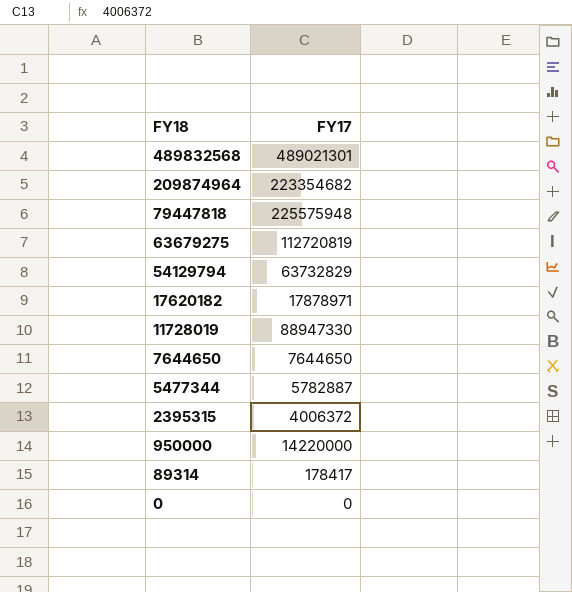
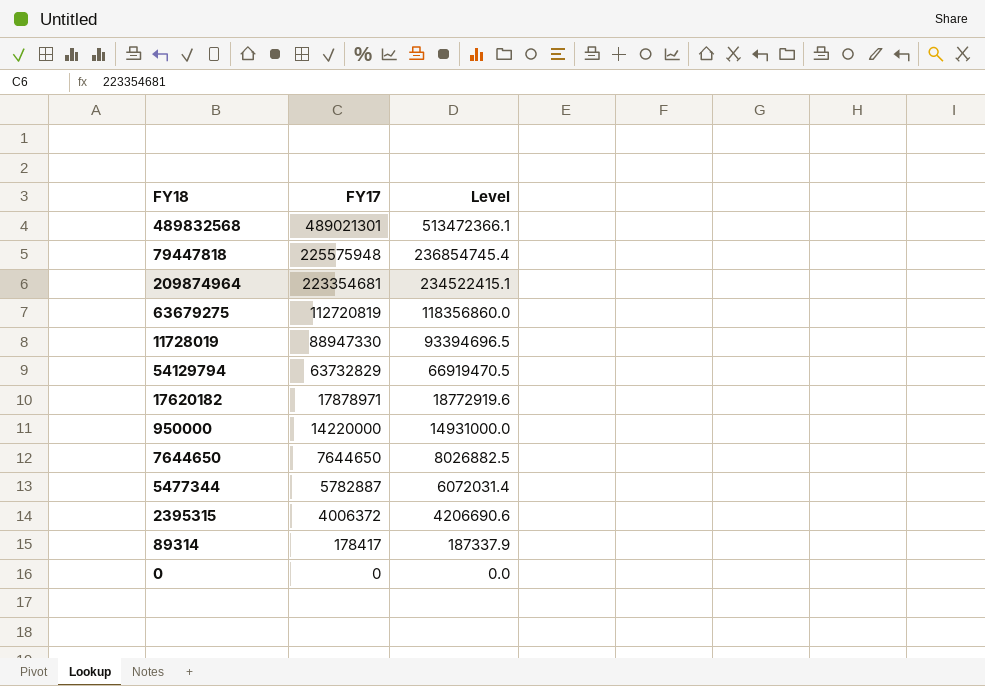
row order: FY18 descending -> FY17 descending
column Level | formula: none -> [FY17] * 1.05
209874964 | FY17: 223354682 -> 223354681

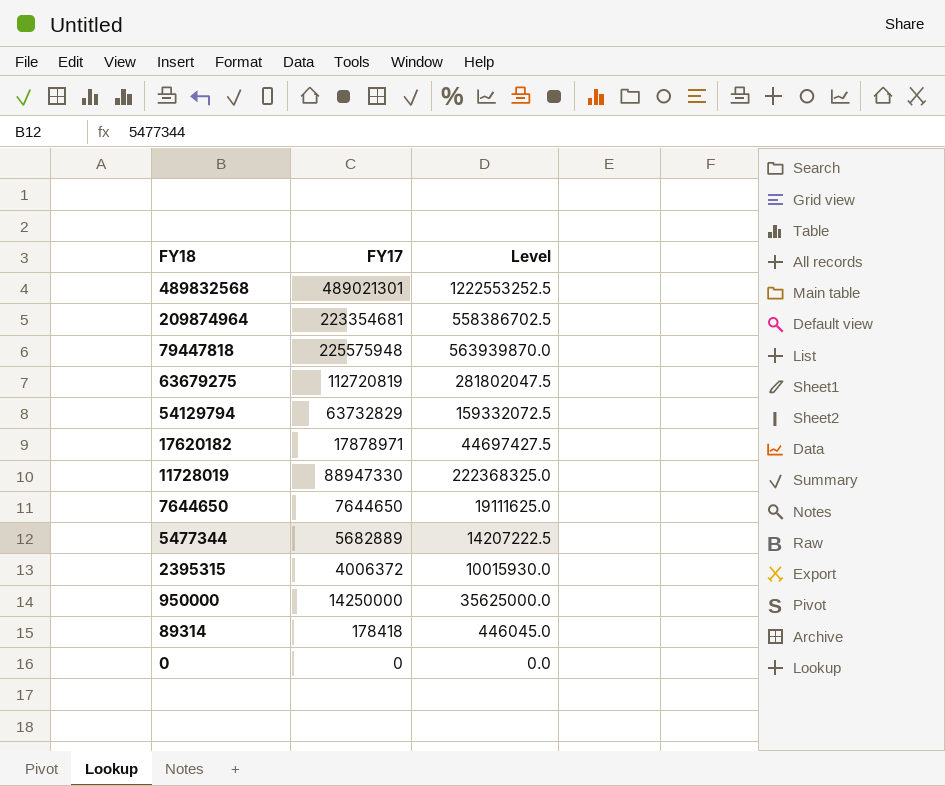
row order: FY17 descending -> FY18 descending
column Level | formula: [FY17] * 1.05 -> [FY17] * 2.5
5477344 | FY17: 5782887 -> 5682889
950000 | FY17: 14220000 -> 14250000
89314 | FY17: 178417 -> 178418

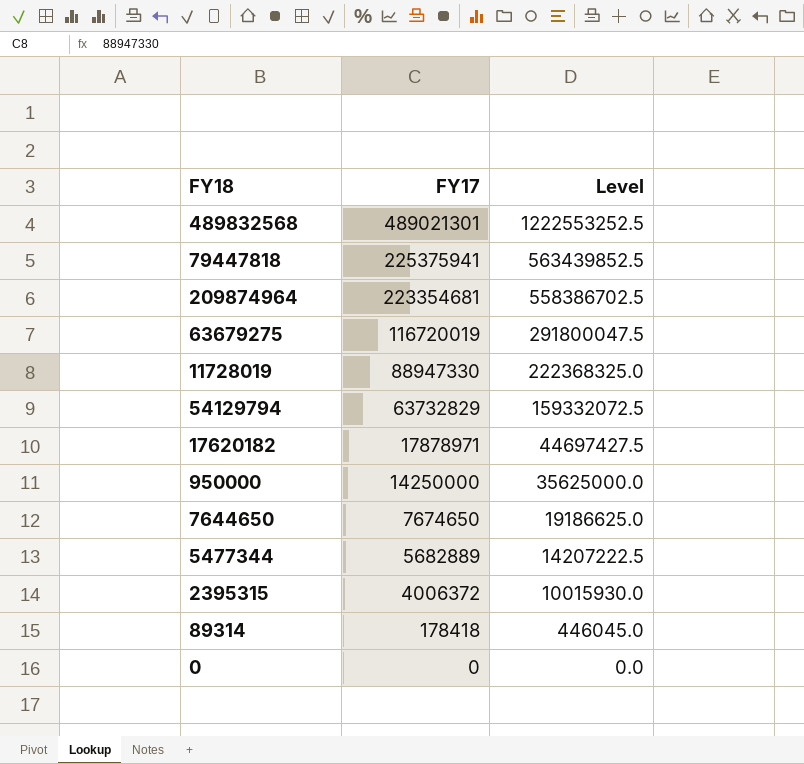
row order: FY18 descending -> FY17 descending
79447818 | FY17: 225575948 -> 225375941
79447818 | Level: 563939870.0 -> 563439852.5
63679275 | FY17: 112720819 -> 116720019
63679275 | Level: 281802047.5 -> 291800047.5
7644650 | FY17: 7644650 -> 7674650
7644650 | Level: 19111625.0 -> 19186625.0

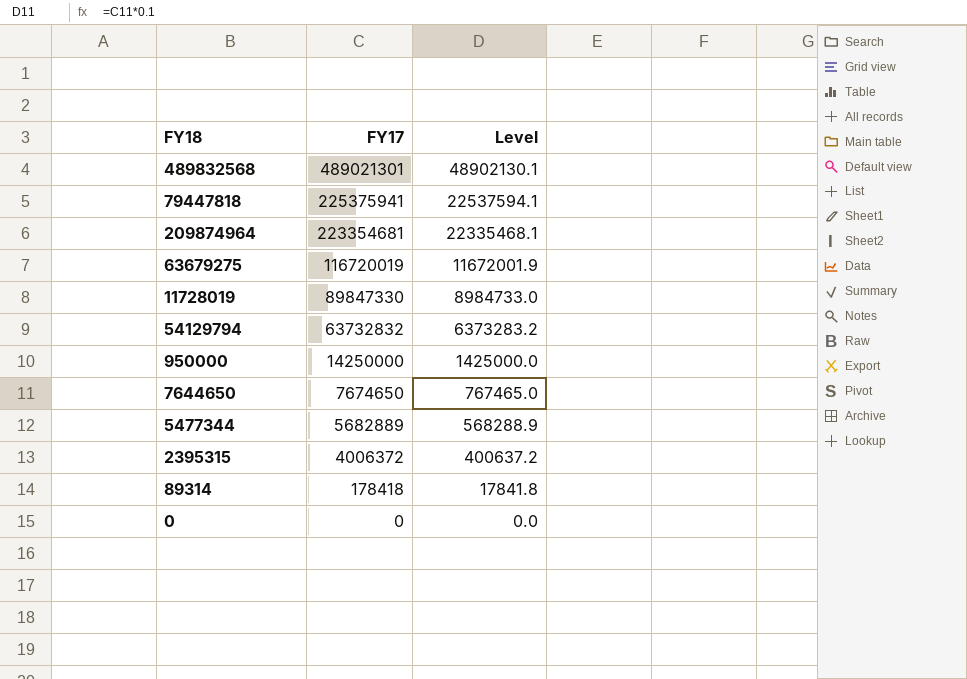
column Level | formula: [FY17] * 2.5 -> [FY17] * 0.1
row 17620182: 17878971 | 44697427.5 -> none
11728019 | FY17: 88947330 -> 89847330
54129794 | FY17: 63732829 -> 63732832

